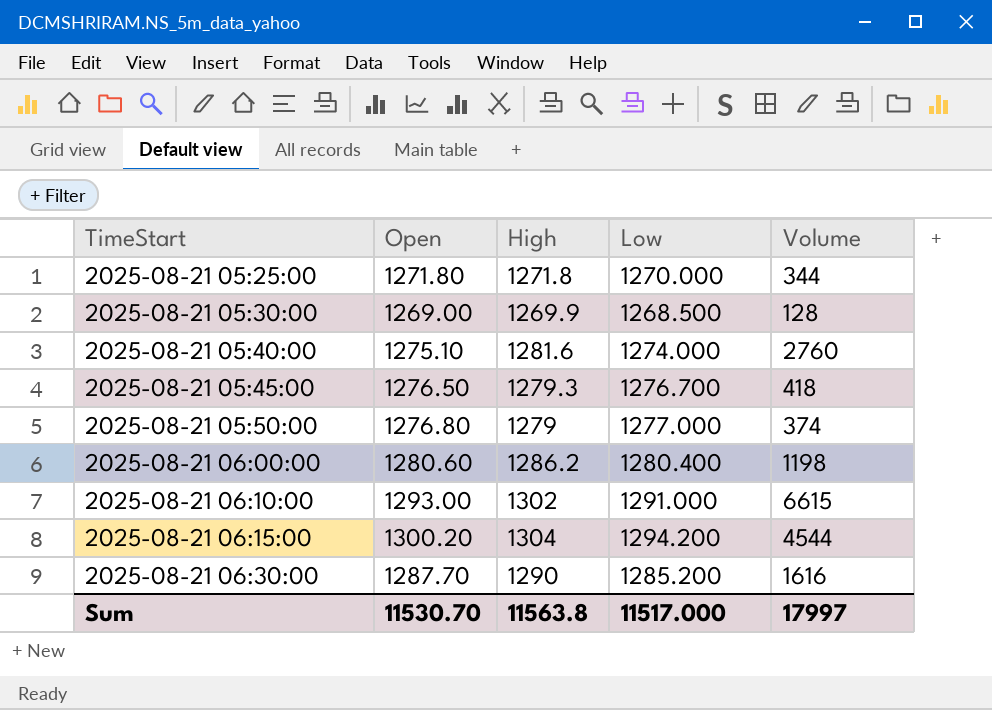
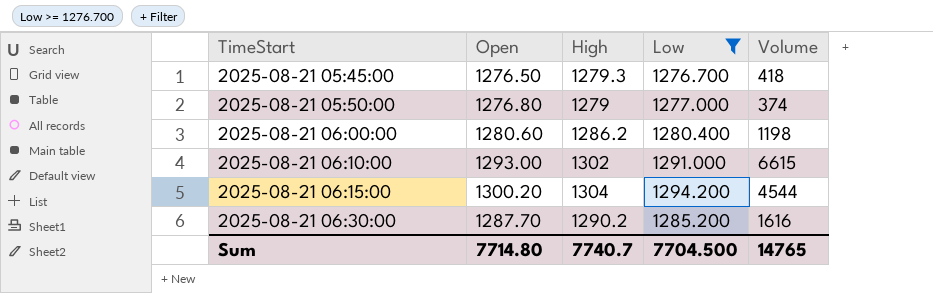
filter: none -> Low >= 1276.700
2025-08-21 06:30:00 | High: 1290 -> 1290.2
Sum | Open: 11530.70 -> 7714.80
Sum | High: 11563.8 -> 7740.7
Sum | Low: 11517.000 -> 7704.500
Sum | Volume: 17997 -> 14765

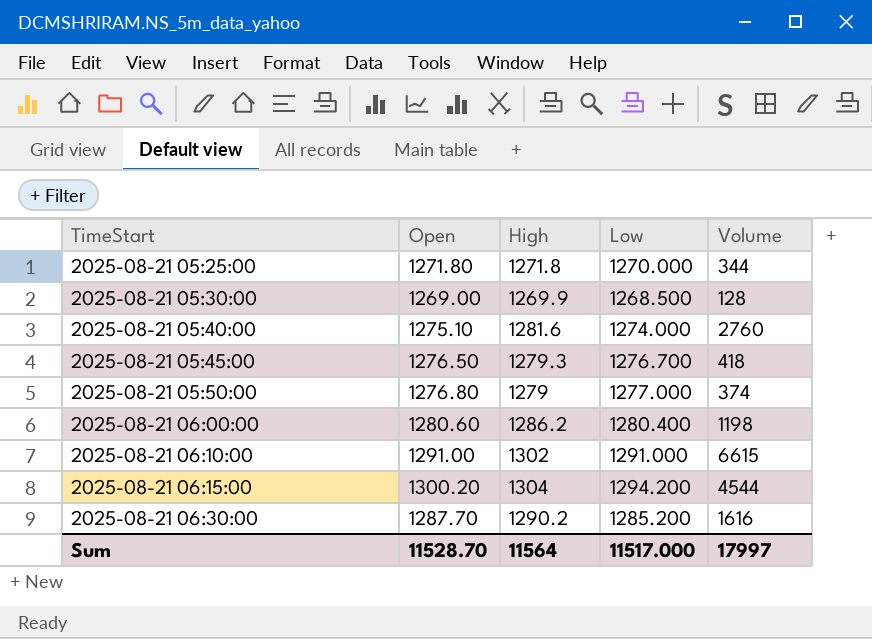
filter: Low >= 1276.700 -> none
2025-08-21 06:10:00 | Open: 1293.00 -> 1291.00
Sum | Open: 7714.80 -> 11528.70
Sum | High: 7740.7 -> 11564
Sum | Low: 7704.500 -> 11517.000
Sum | Volume: 14765 -> 17997

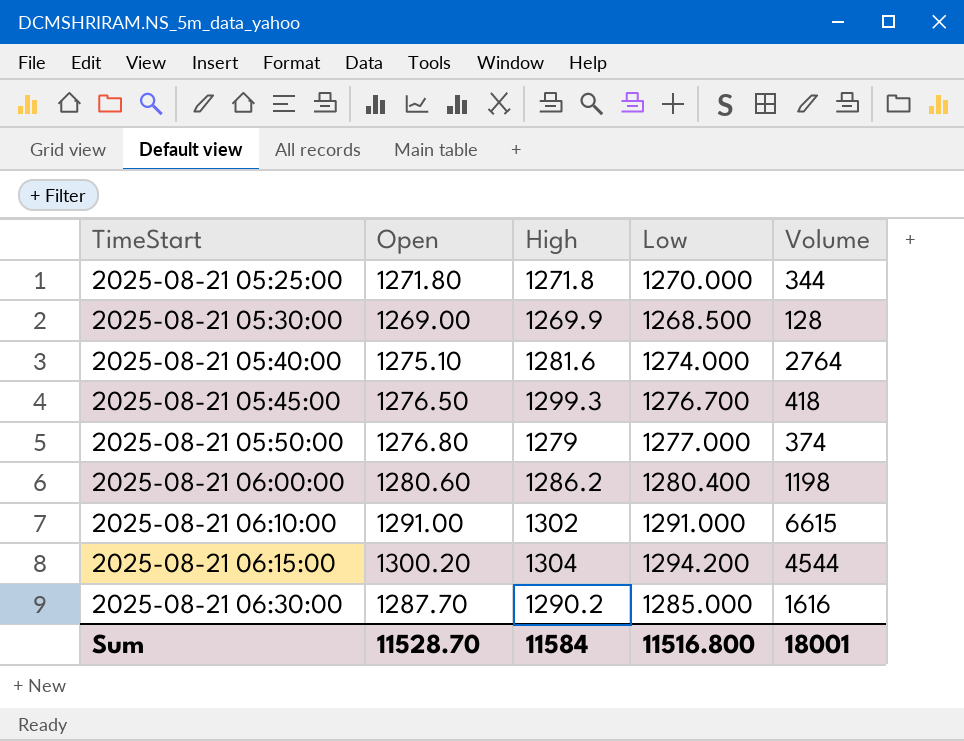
2025-08-21 05:40:00 | Volume: 2760 -> 2764
2025-08-21 05:45:00 | High: 1279.3 -> 1299.3
2025-08-21 06:30:00 | Low: 1285.200 -> 1285.000
Sum | High: 11564 -> 11584
Sum | Low: 11517.000 -> 11516.800
Sum | Volume: 17997 -> 18001

